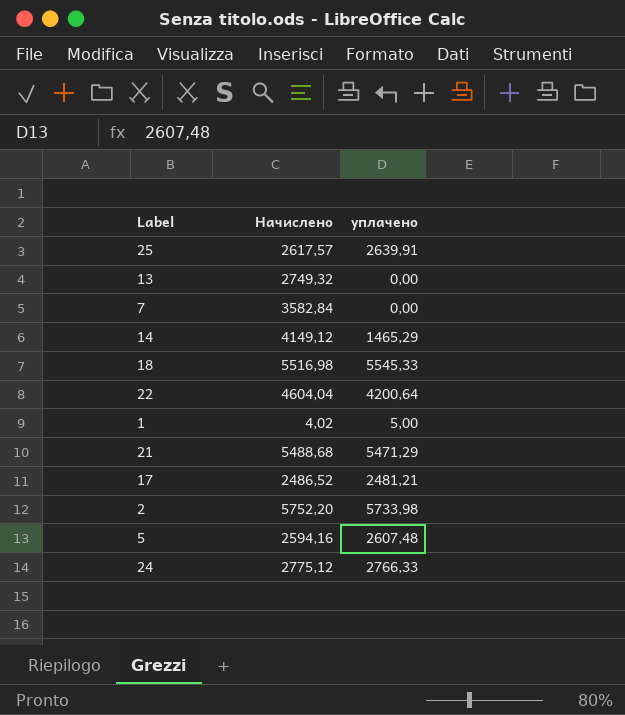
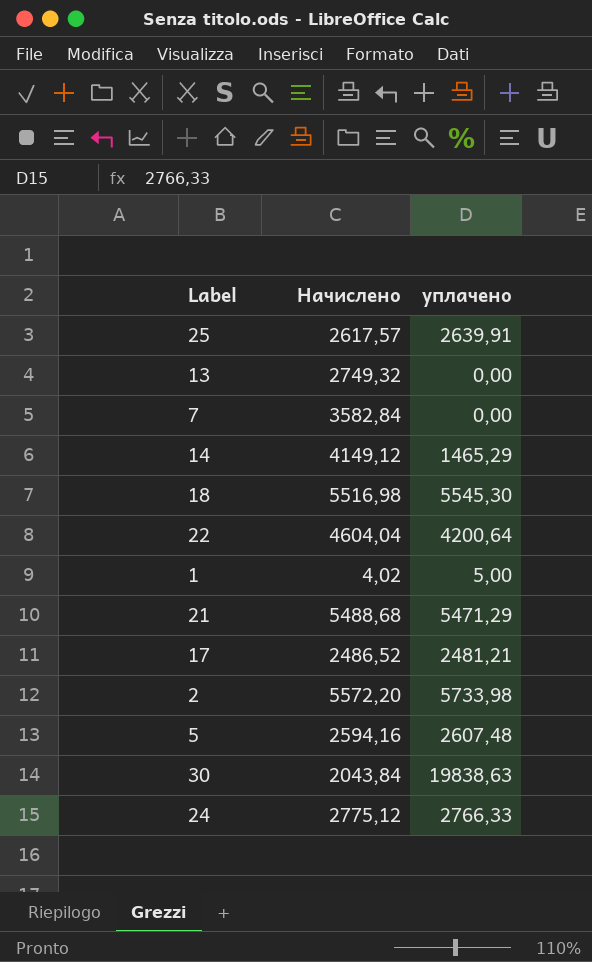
18 | уплачено: 5545,33 -> 5545,30
2 | Начислено: 5752,20 -> 5572,20
row 30: none -> 2043,84 | 19838,63

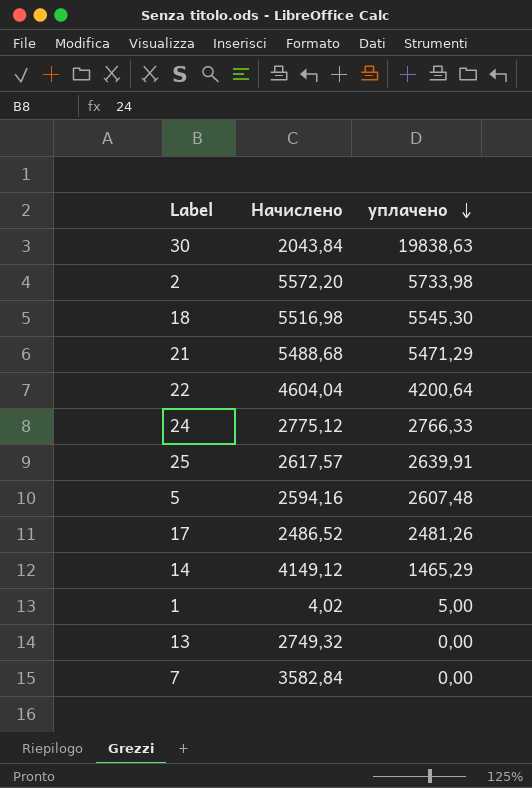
row order: none -> уплачено descending
17 | уплачено: 2481,21 -> 2481,26

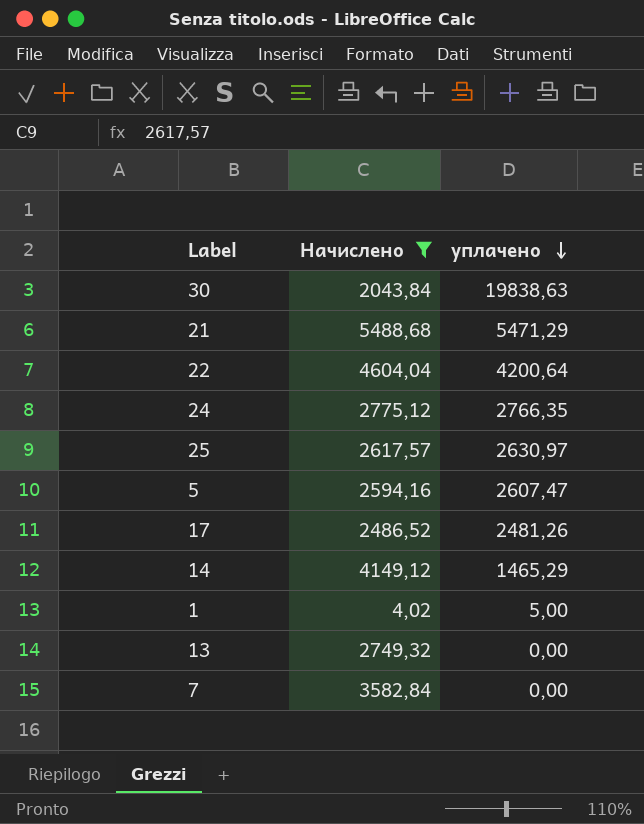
filter: none -> Начислено <= 5488,68
24 | уплачено: 2766,33 -> 2766,35
25 | уплачено: 2639,91 -> 2630,97
5 | уплачено: 2607,48 -> 2607,47

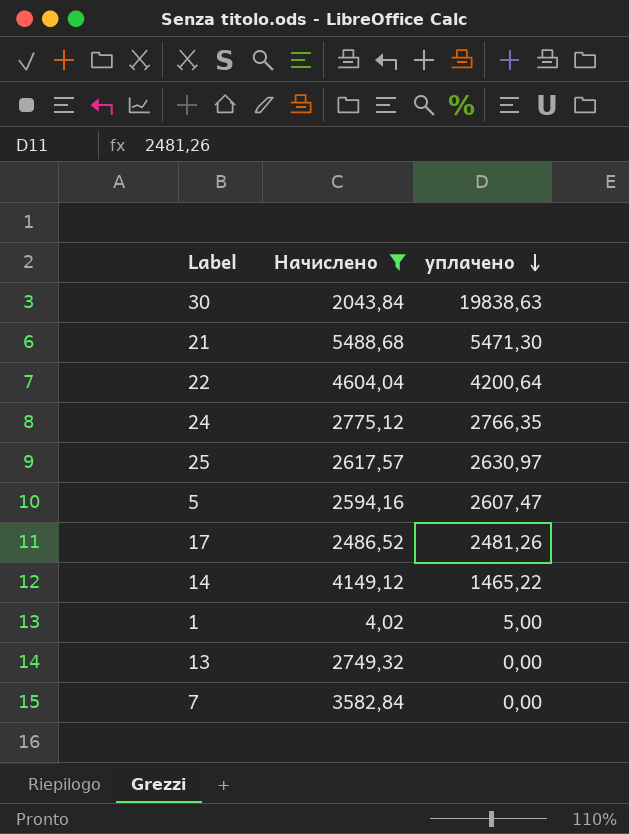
21 | уплачено: 5471,29 -> 5471,30
14 | уплачено: 1465,29 -> 1465,22

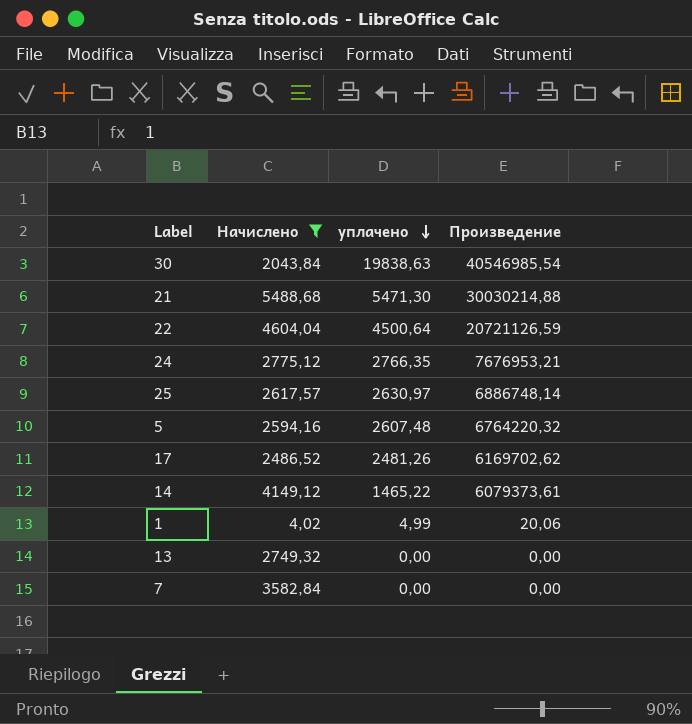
column Произведение | formula: none -> [Начислено] * [уплачено]
22 | уплачено: 4200,64 -> 4500,64
5 | уплачено: 2607,47 -> 2607,48
1 | уплачено: 5,00 -> 4,99

